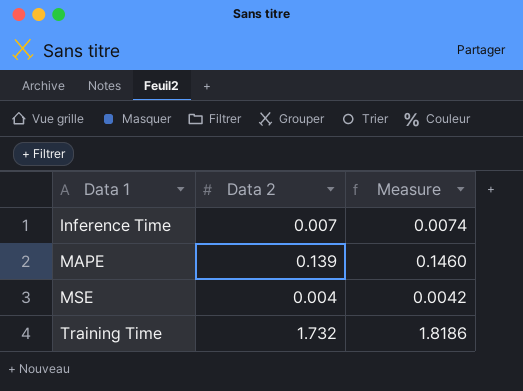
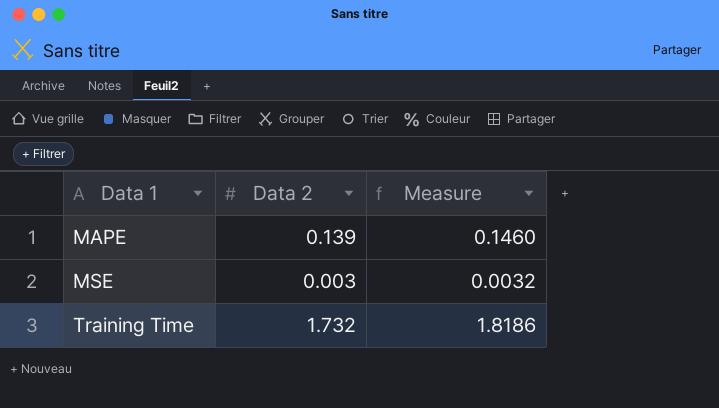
row Inference Time: 0.007 | 0.0074 -> none
MSE | Data 2: 0.004 -> 0.003
MSE | Measure: 0.0042 -> 0.0032

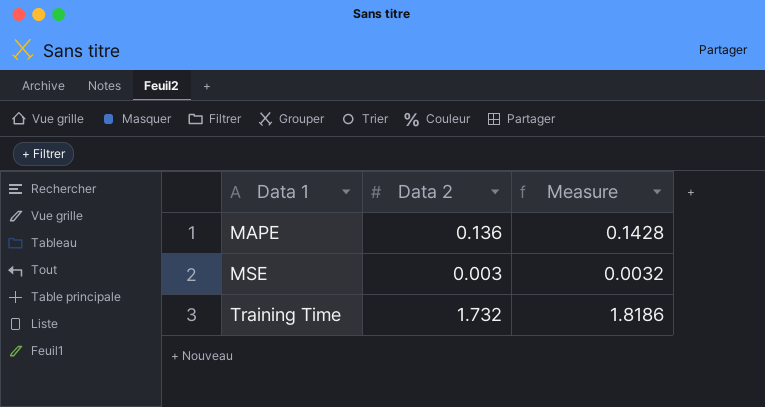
MAPE | Data 2: 0.139 -> 0.136
MAPE | Measure: 0.1460 -> 0.1428

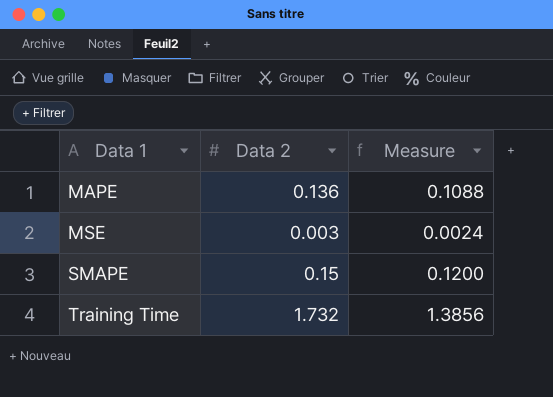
column Measure | formula: [Data 2] * 1.05 -> [Data 2] * 0.8
row SMAPE: none -> 0.15 | 0.1200

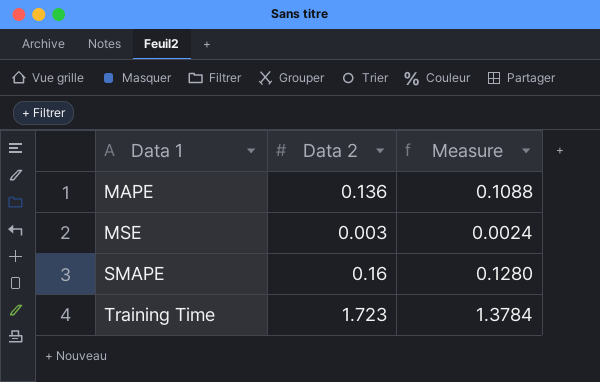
SMAPE | Data 2: 0.15 -> 0.16
SMAPE | Measure: 0.1200 -> 0.1280
Training Time | Data 2: 1.732 -> 1.723
Training Time | Measure: 1.3856 -> 1.3784

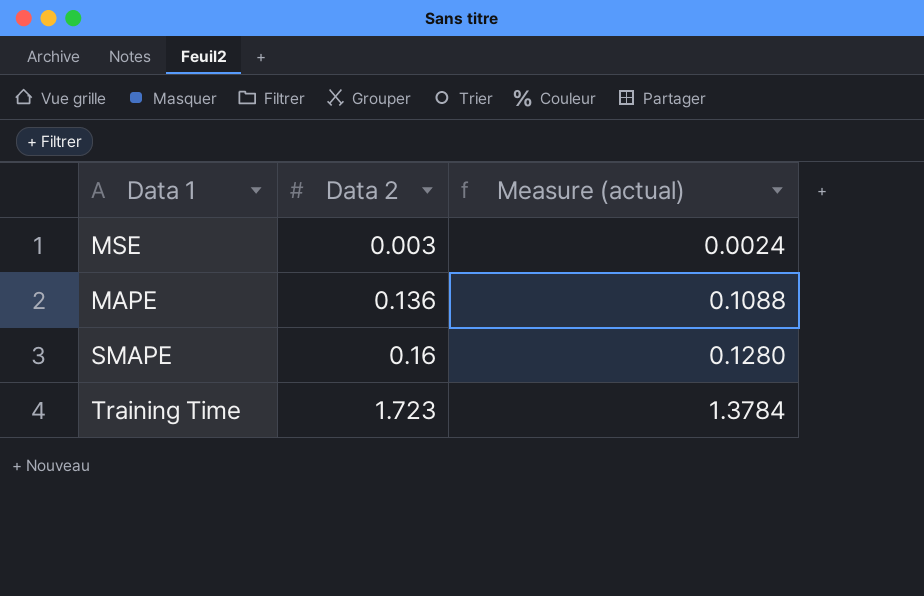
row order: Data 1 ascending -> Data 2 ascending
column name: Measure -> Measure (actual)

